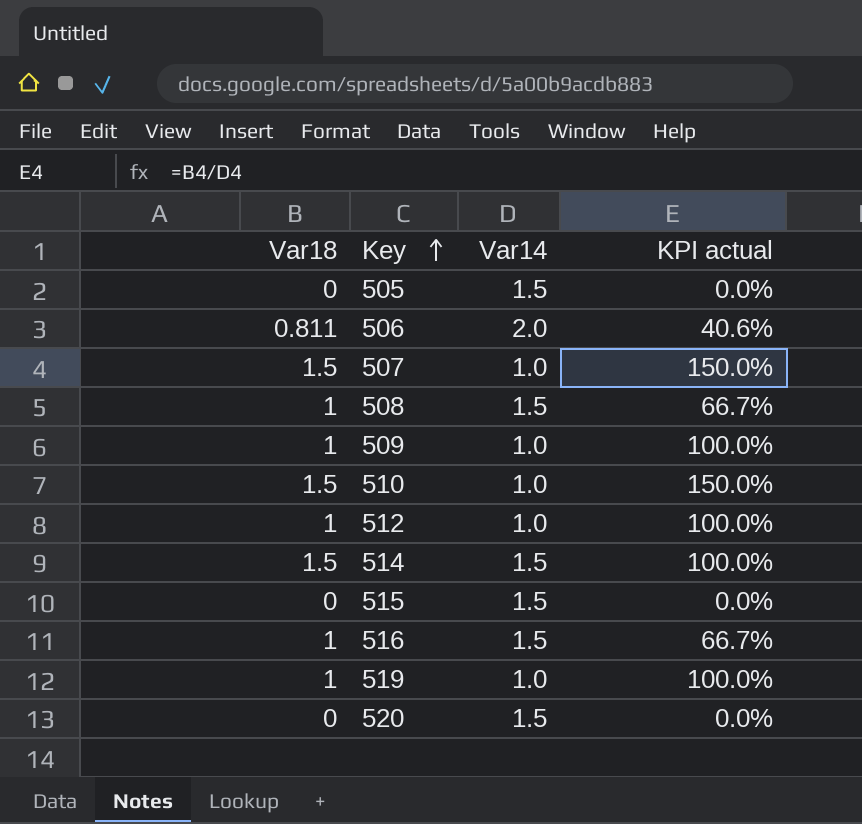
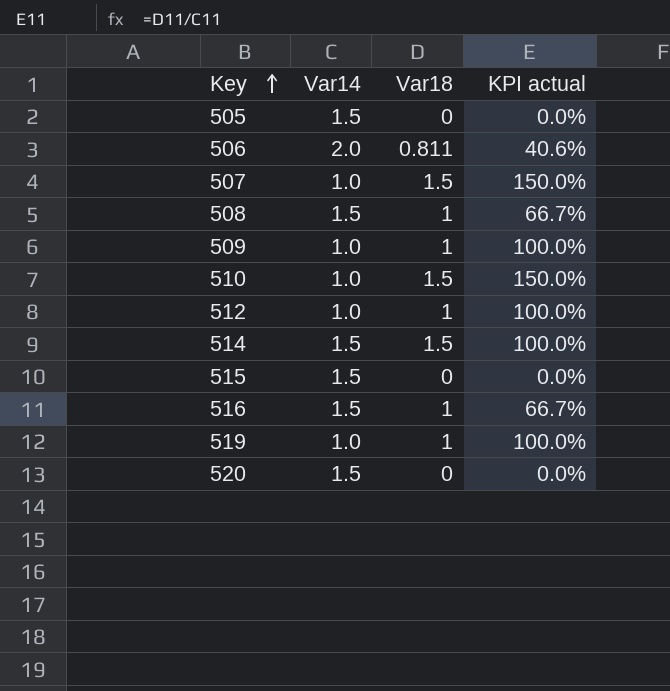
column Var18 | position: 1 -> 3

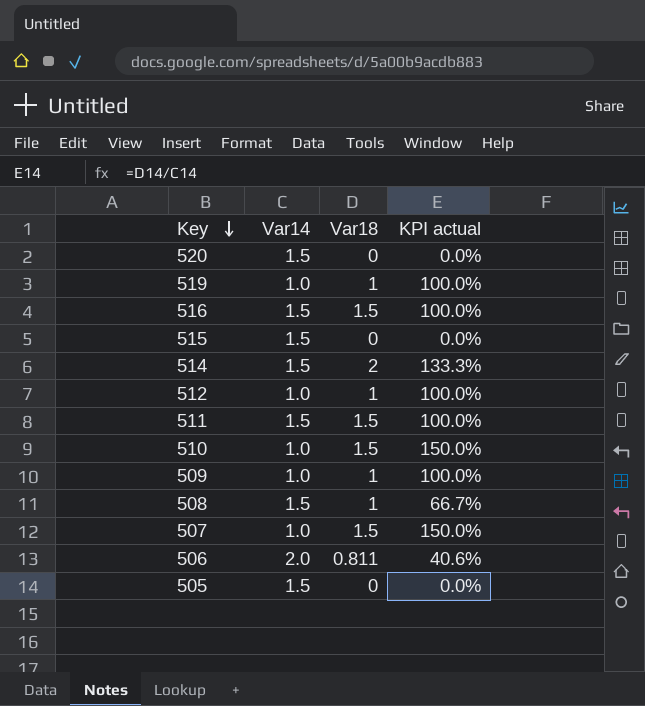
row order: Key ascending -> Key descending
516 | Var18: 1 -> 1.5
516 | KPI actual: 66.7% -> 100.0%
514 | Var18: 1.5 -> 2
514 | KPI actual: 100.0% -> 133.3%
row 511: none -> 1.5 | 1.5 | 100.0%

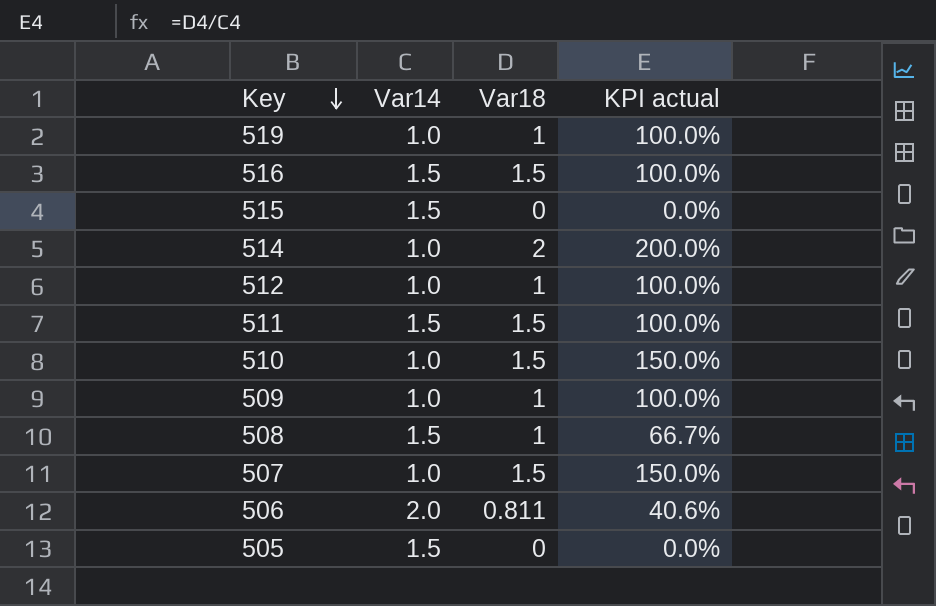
row 520: 1.5 | 0 | 0.0% -> none
514 | Var14: 1.5 -> 1.0
514 | KPI actual: 133.3% -> 200.0%

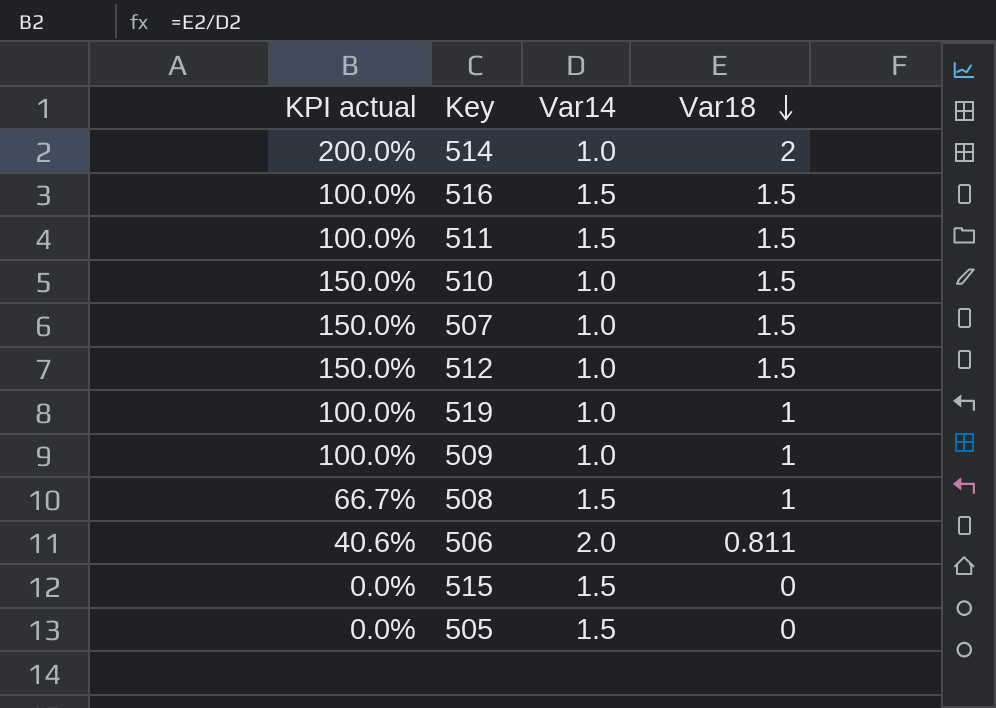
row order: Key descending -> Var18 descending
column KPI actual | position: 4 -> 1
512 | KPI actual: 100.0% -> 150.0%
512 | Var18: 1 -> 1.5

